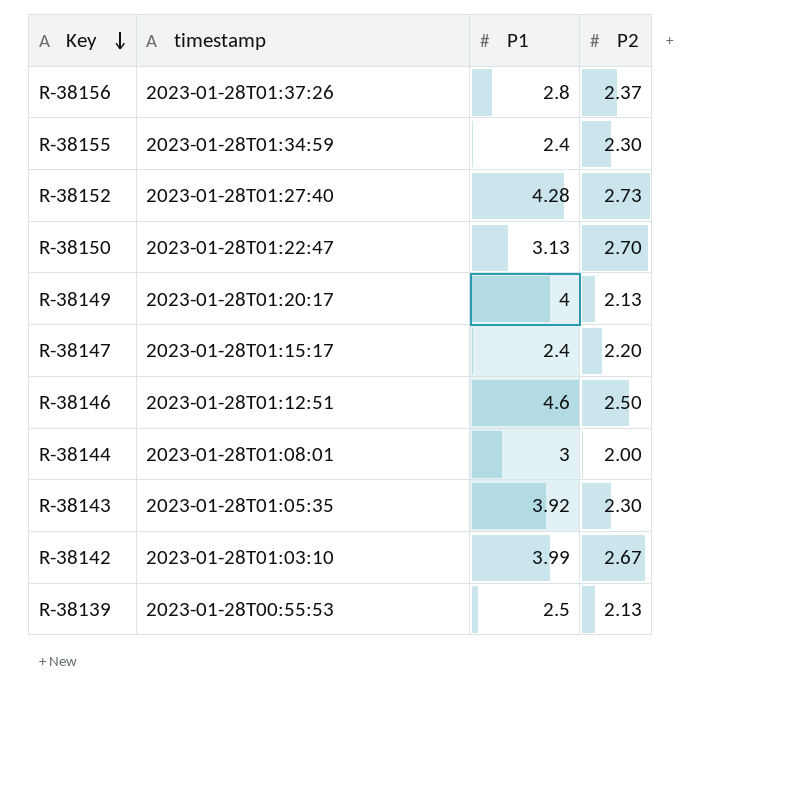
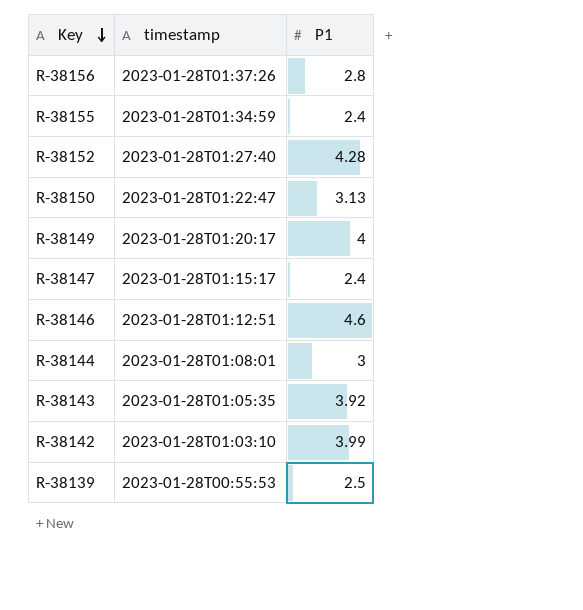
column P2 | position: 4 -> none

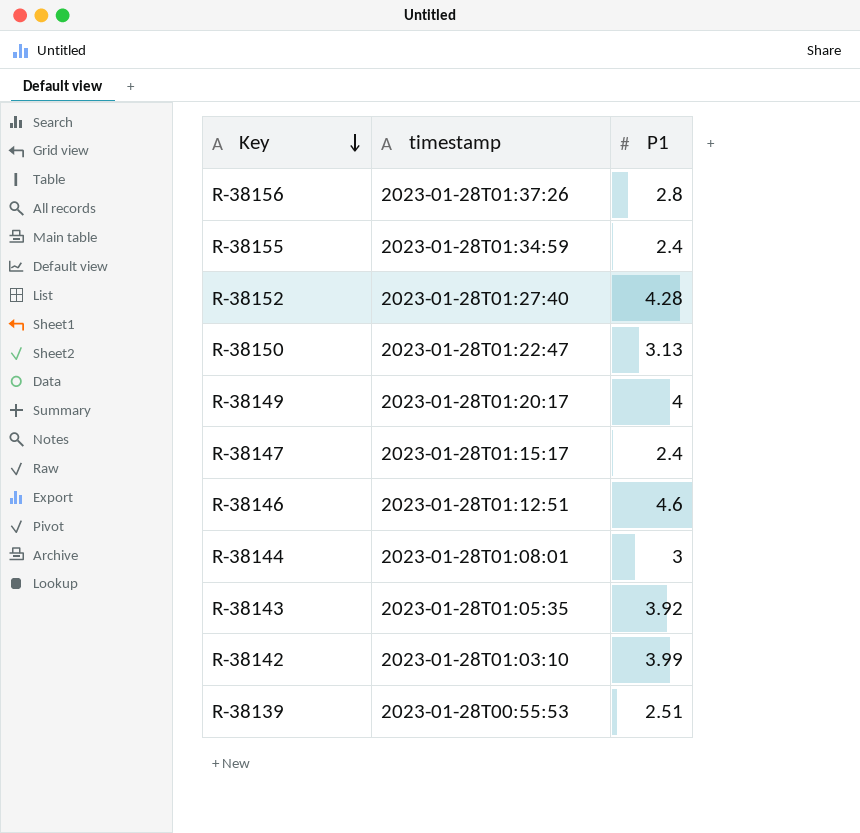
R-38139 | P1: 2.5 -> 2.51

